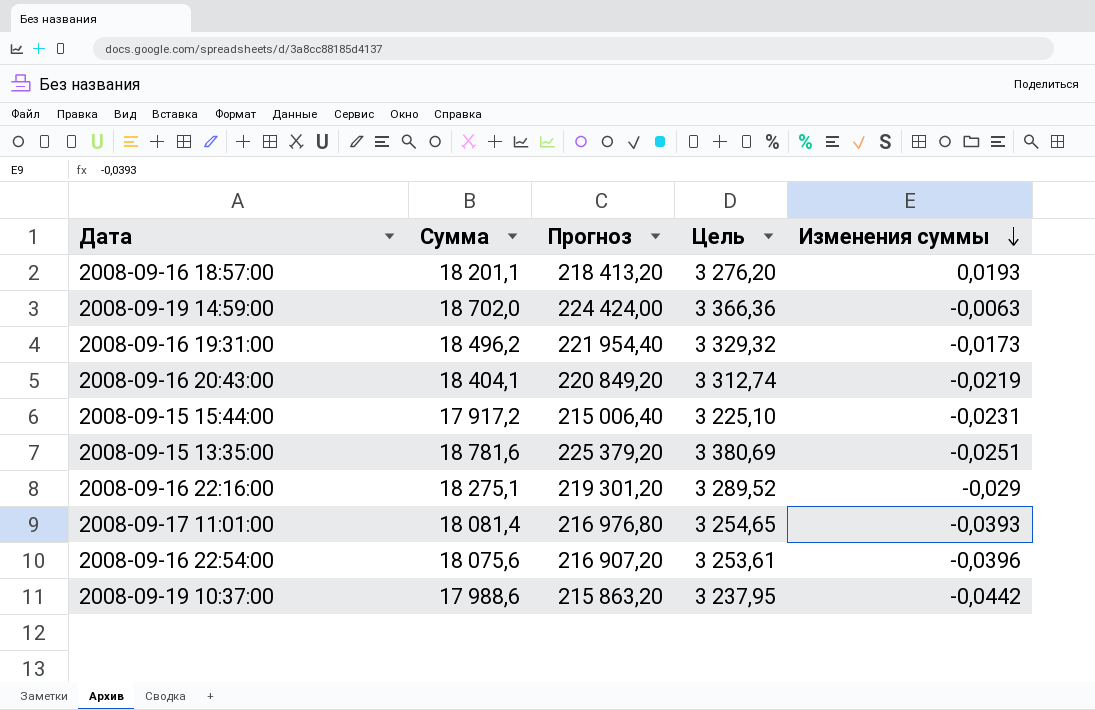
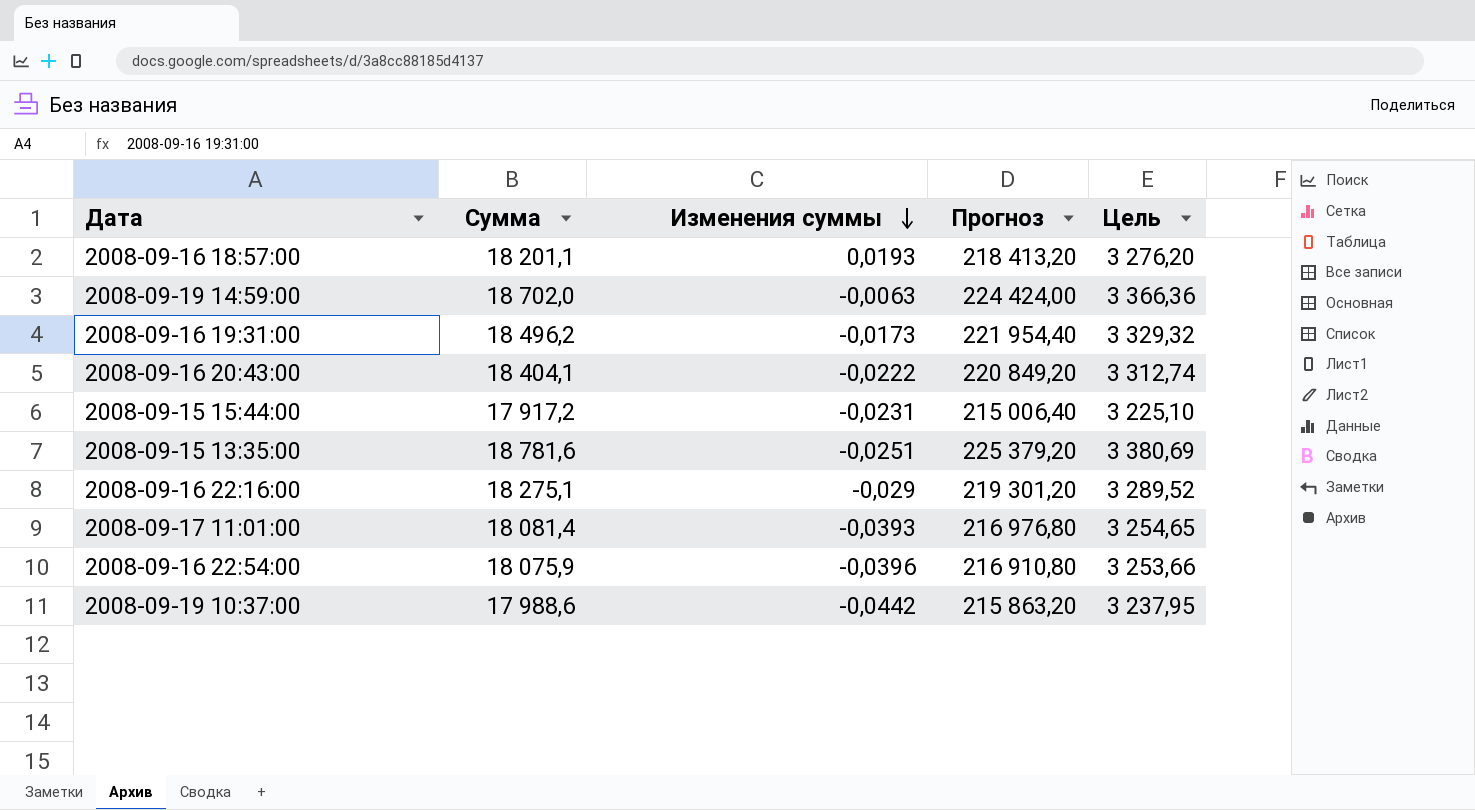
column Изменения суммы | position: 5 -> 3
2008-09-16 20:43:00 | Изменения суммы: -0,0219 -> -0,0222
2008-09-16 22:54:00 | Сумма: 18 075,6 -> 18 075,9
2008-09-16 22:54:00 | Прогноз: 216 907,20 -> 216 910,80
2008-09-16 22:54:00 | Цель: 3 253,61 -> 3 253,66

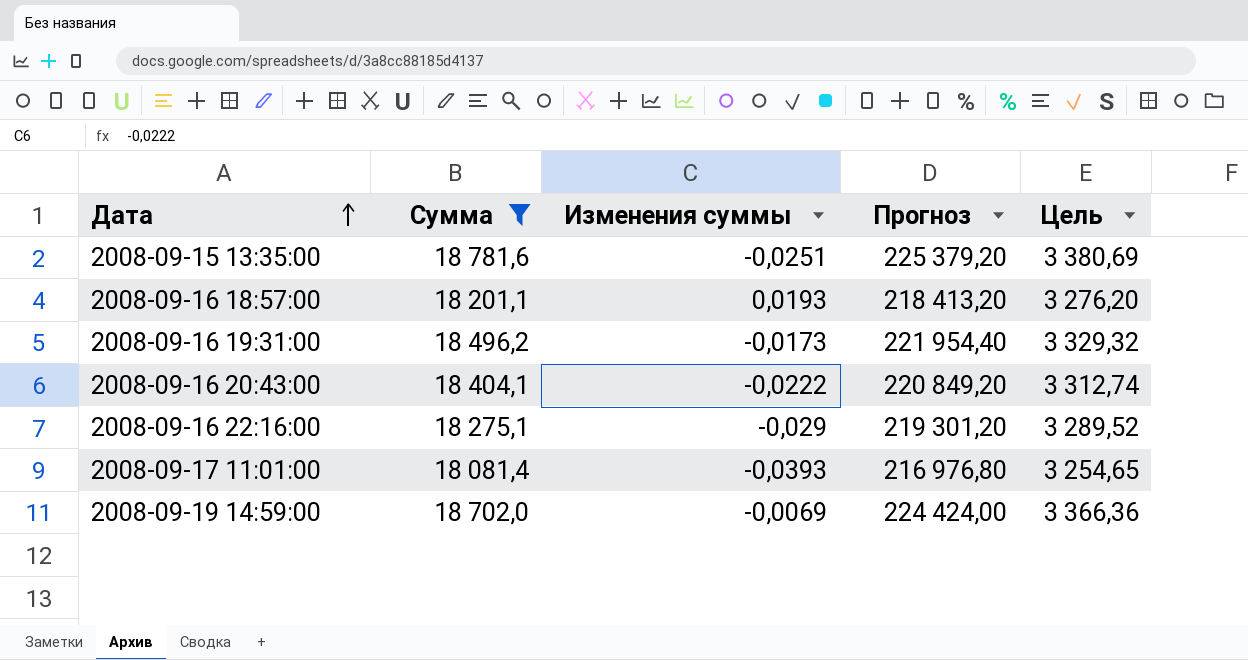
filter: none -> Сумма >= 18 081,4
row order: Изменения суммы descending -> Дата ascending
2008-09-19 14:59:00 | Изменения суммы: -0,0063 -> -0,0069

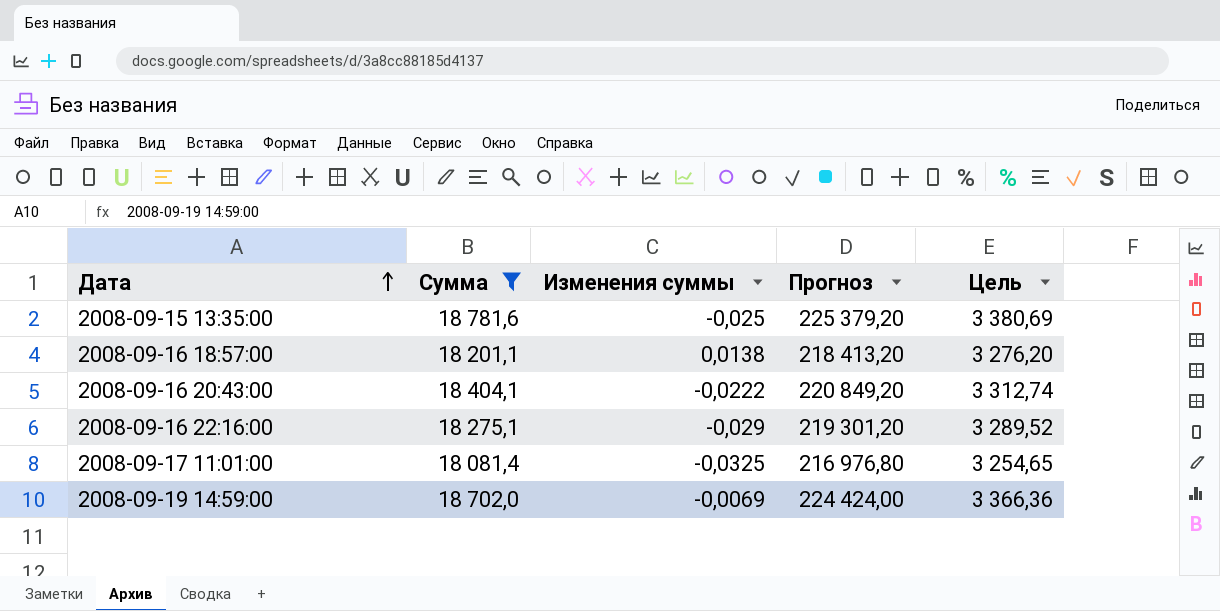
row 2008-09-16 19:31:00: 18 496,2 | -0,0173 | 221 954,40 | 3 329,32 -> none
2008-09-15 13:35:00 | Изменения суммы: -0,0251 -> -0,025
2008-09-16 18:57:00 | Изменения суммы: 0,0193 -> 0,0138
2008-09-17 11:01:00 | Изменения суммы: -0,0393 -> -0,0325

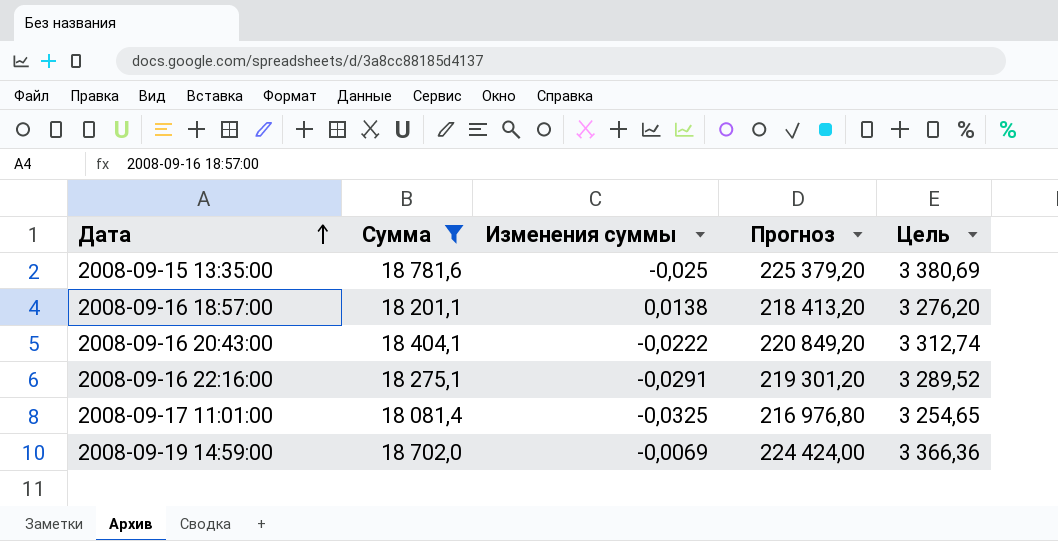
2008-09-16 22:16:00 | Изменения суммы: -0,029 -> -0,0291

